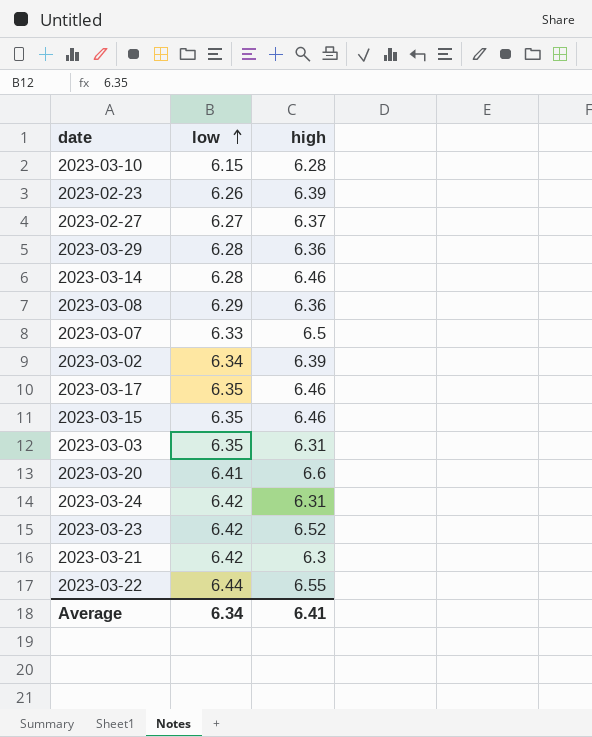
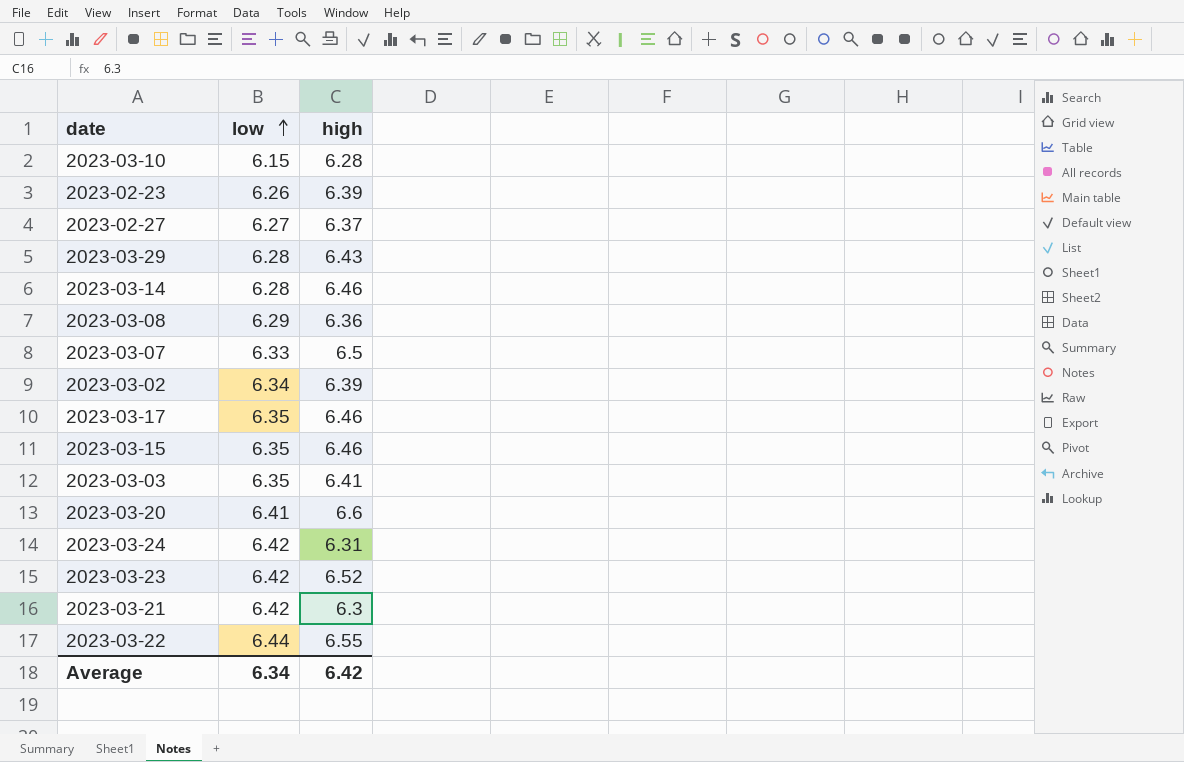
2023-03-29 | high: 6.36 -> 6.43
2023-03-03 | high: 6.31 -> 6.41
Average | high: 6.41 -> 6.42

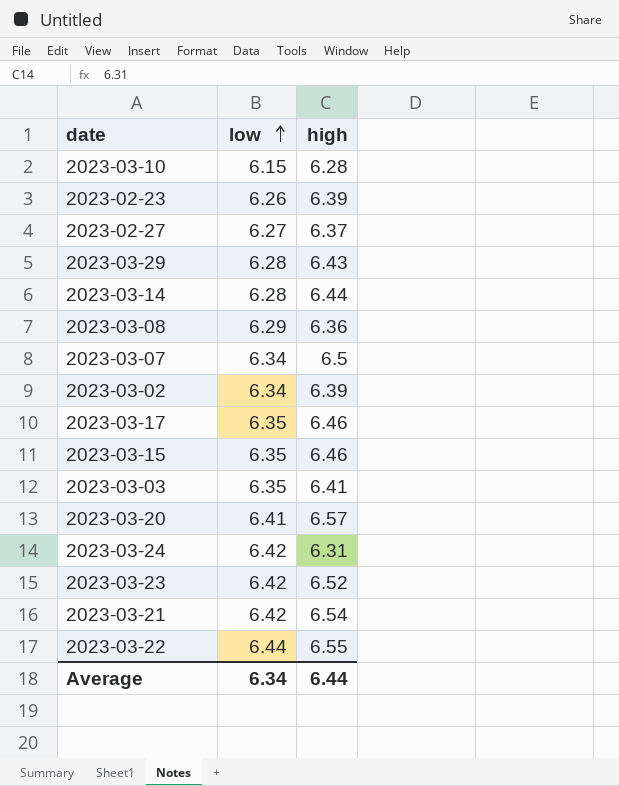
2023-03-14 | high: 6.46 -> 6.44
2023-03-07 | low: 6.33 -> 6.34
2023-03-20 | high: 6.6 -> 6.57
2023-03-21 | high: 6.3 -> 6.54
Average | high: 6.42 -> 6.44

